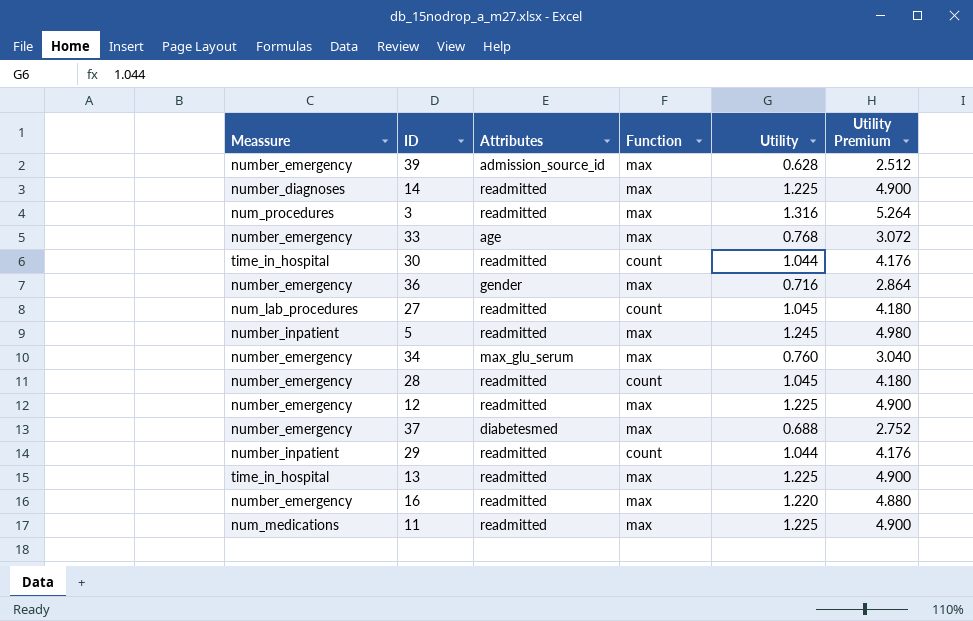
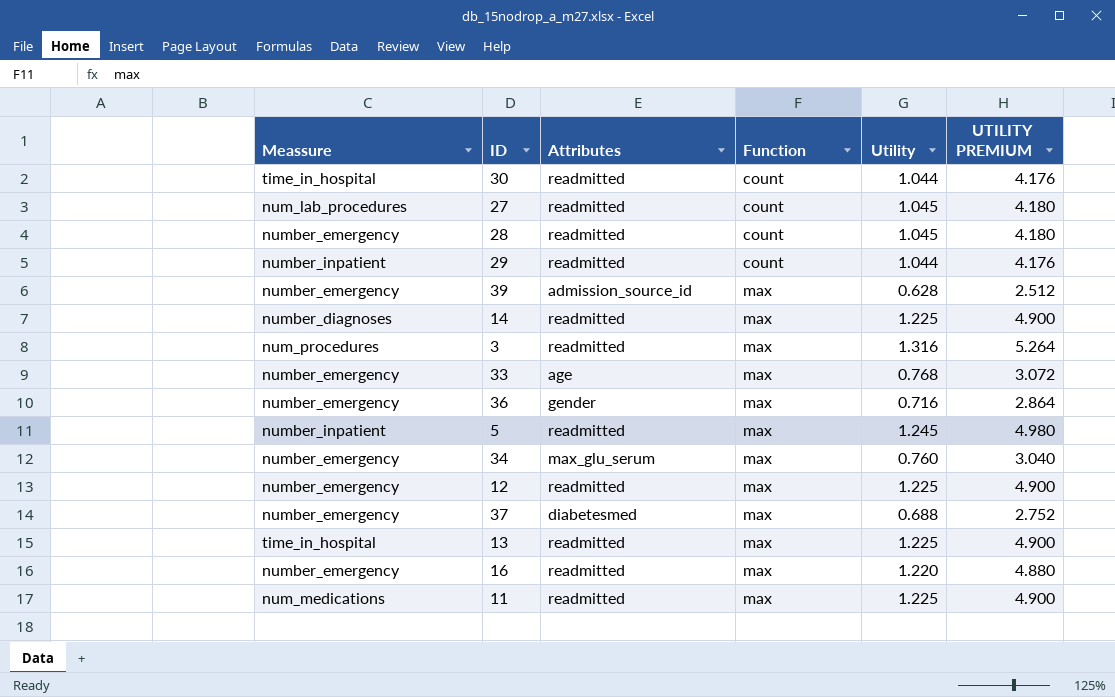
row order: none -> Function ascending
column name: Utility Premium -> UTILITY PREMIUM

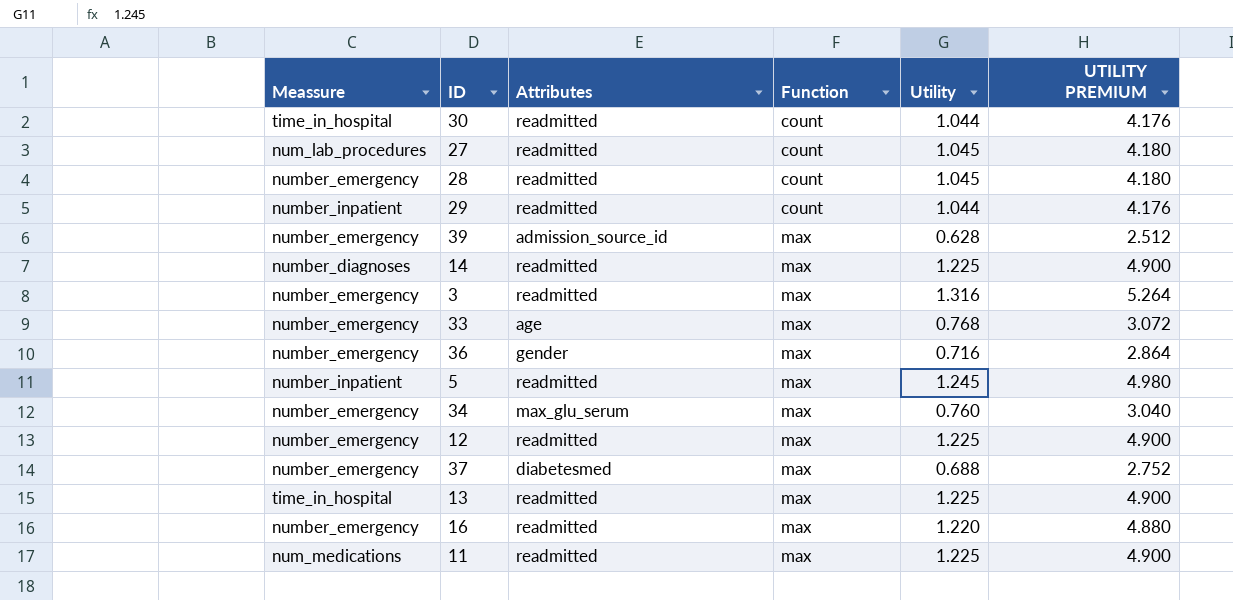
3 | Meassure: num_procedures -> number_emergency

